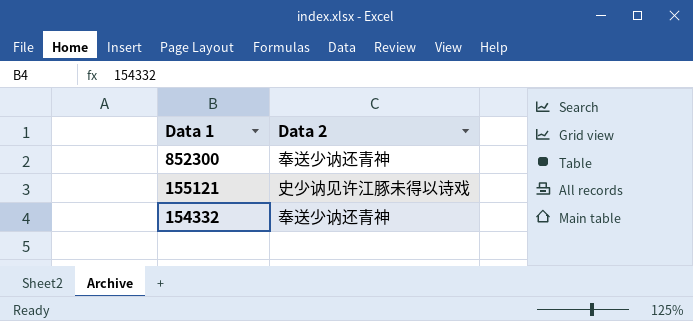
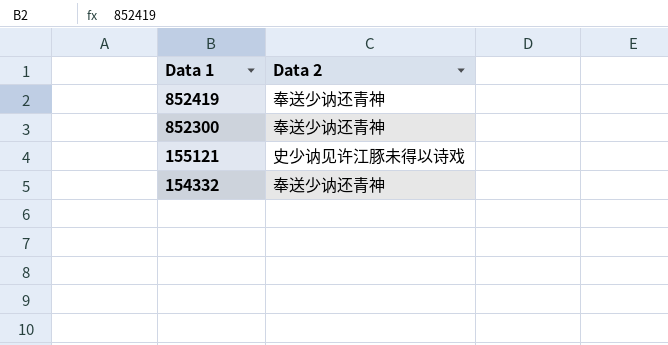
row 852419: none -> 奉送少讷还青神

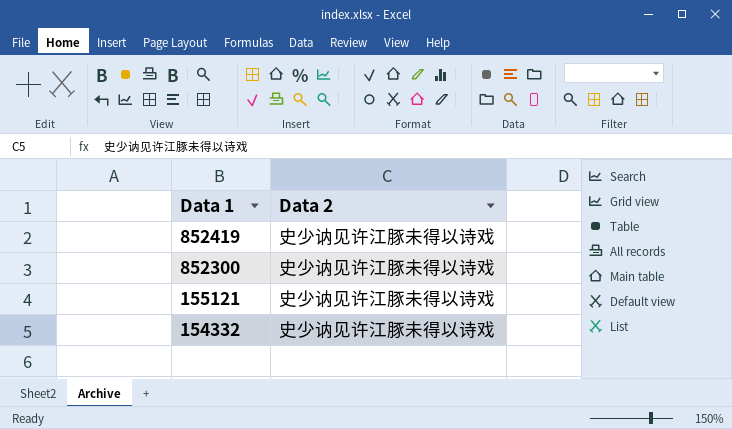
852419 | Data 2: 奉送少讷还青神 -> 史少讷见许江豚未得以诗戏
852300 | Data 2: 奉送少讷还青神 -> 史少讷见许江豚未得以诗戏
154332 | Data 2: 奉送少讷还青神 -> 史少讷见许江豚未得以诗戏

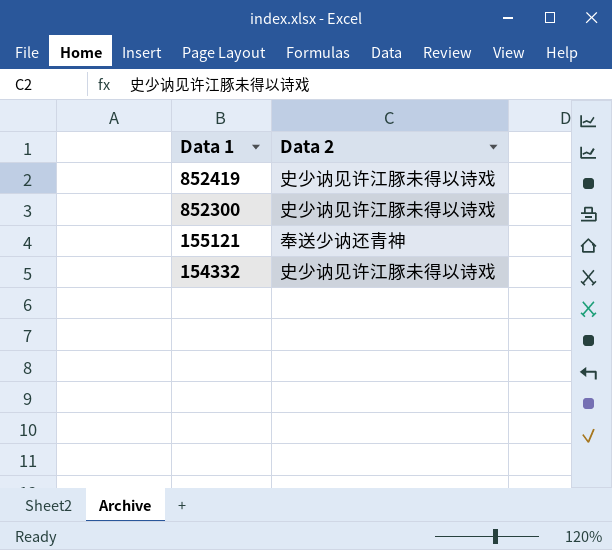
155121 | Data 2: 史少讷见许江豚未得以诗戏 -> 奉送少讷还青神

